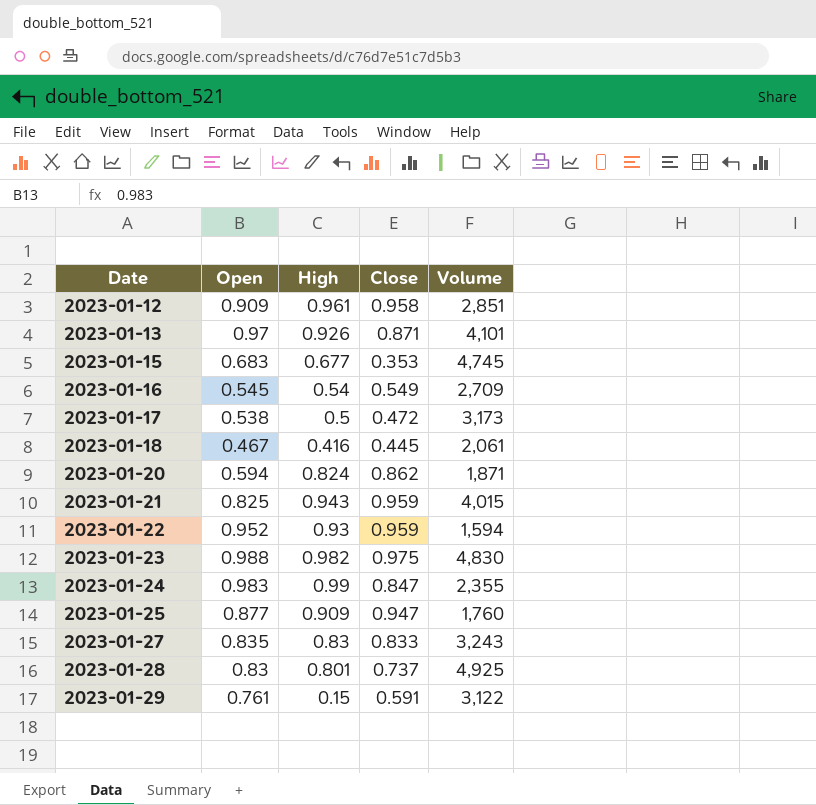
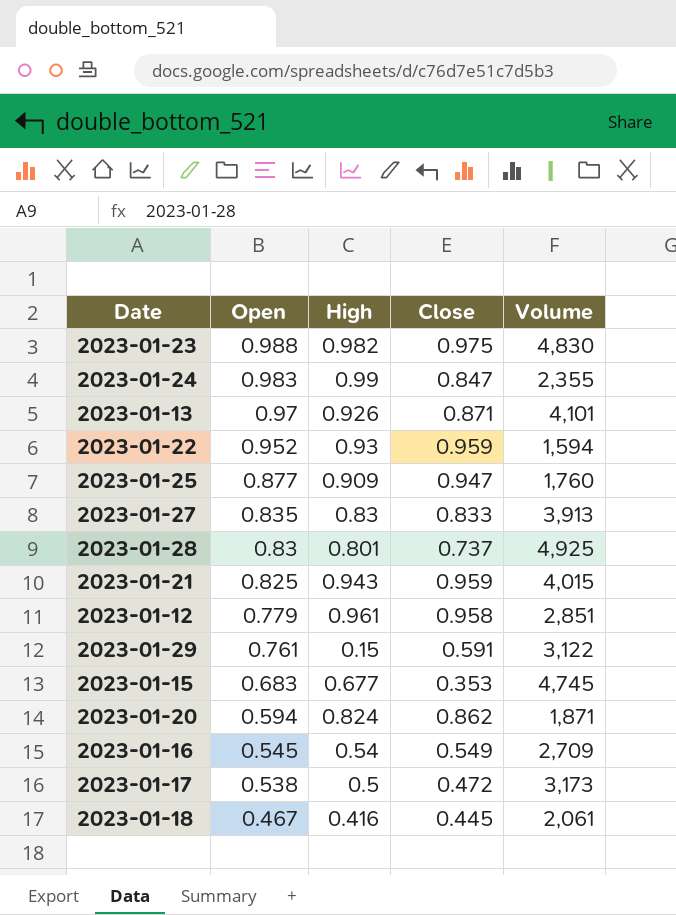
row order: Date ascending -> Open descending
2023-01-27 | Volume: 3,243 -> 3,913
2023-01-12 | Open: 0.909 -> 0.779

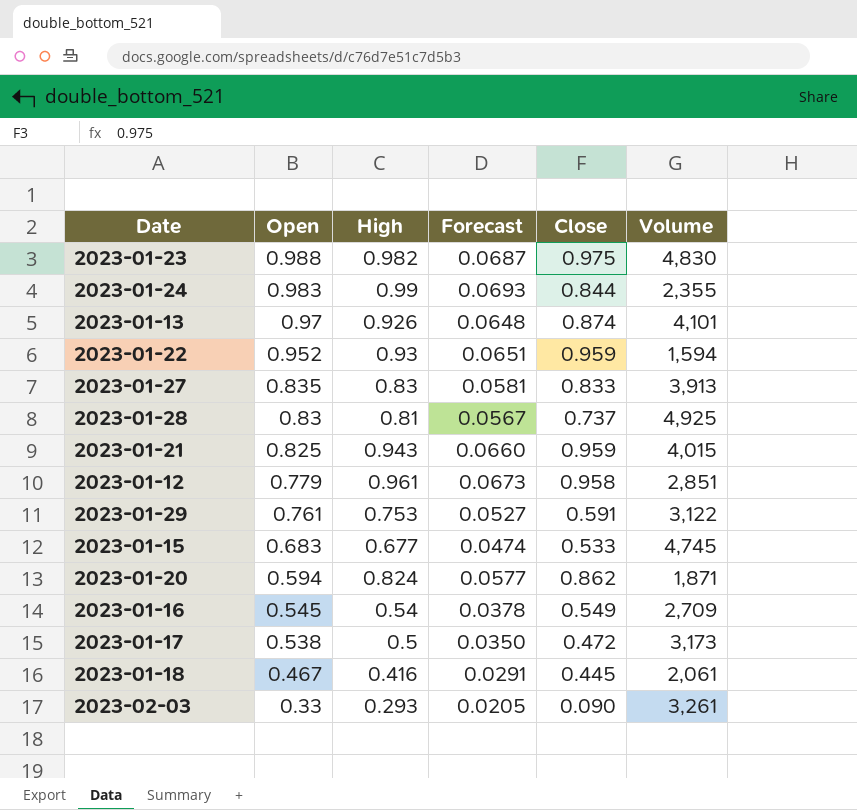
column Forecast | formula: none -> [High] * 0.07
row 2023-01-25: 0.877 | 0.909 | 0.947 | 1,760 -> none
2023-01-24 | Close: 0.847 -> 0.844
2023-01-13 | Close: 0.871 -> 0.874
2023-01-28 | High: 0.801 -> 0.81
2023-01-29 | High: 0.15 -> 0.753
2023-01-15 | Close: 0.353 -> 0.533
row 2023-02-03: none -> 0.33 | 0.293 | 0.0205 | 0.090 | 3,261

